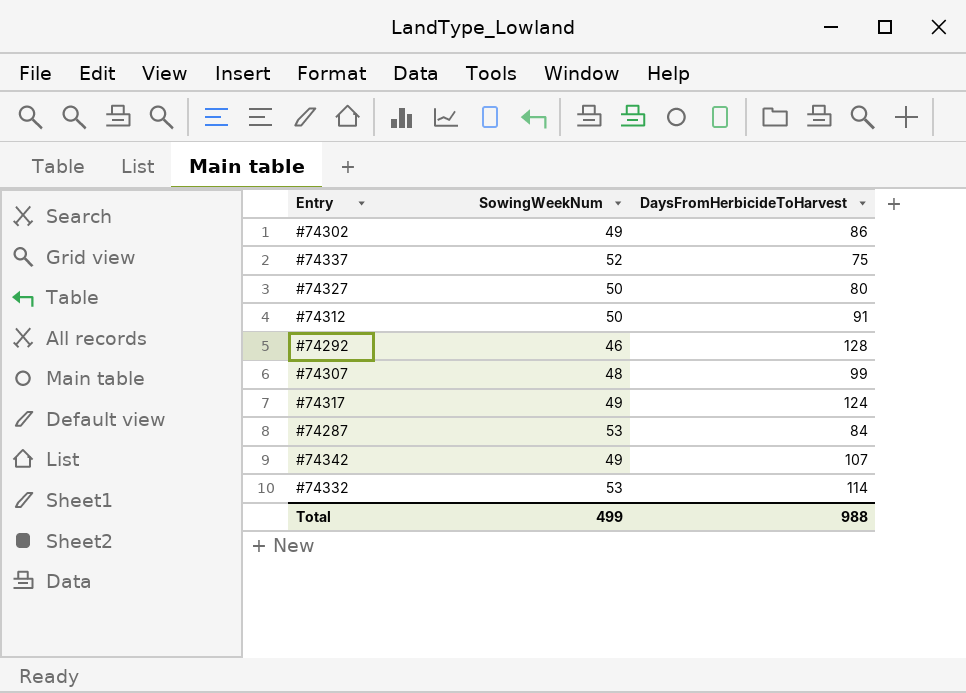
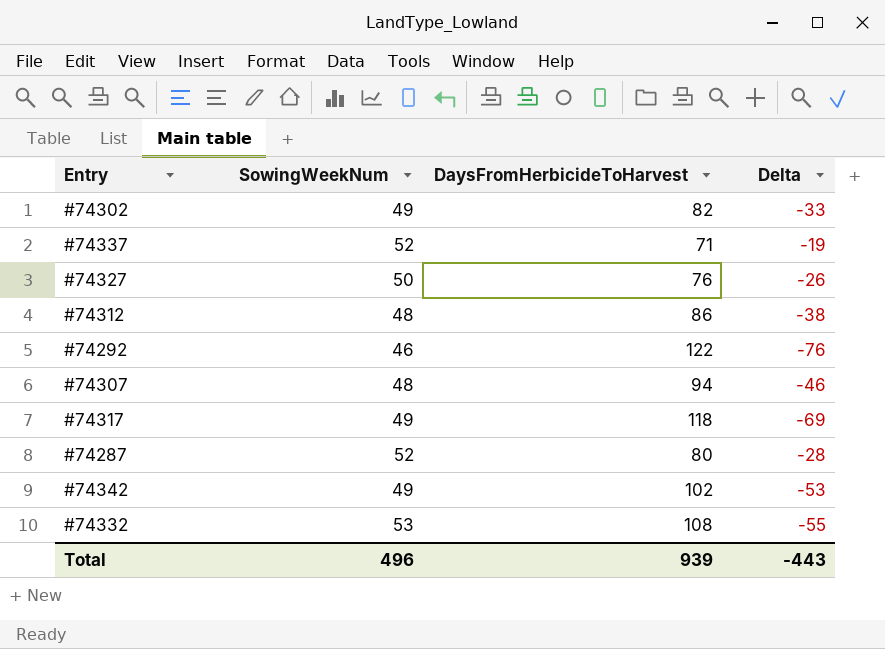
column Delta | formula: none -> [SowingWeekNum] - [DaysFromHerbicideToHarvest]
#74302 | DaysFromHerbicideToHarvest: 86 -> 82
#74337 | DaysFromHerbicideToHarvest: 75 -> 71
#74327 | DaysFromHerbicideToHarvest: 80 -> 76
#74312 | SowingWeekNum: 50 -> 48
#74312 | DaysFromHerbicideToHarvest: 91 -> 86
#74292 | DaysFromHerbicideToHarvest: 128 -> 122
#74307 | DaysFromHerbicideToHarvest: 99 -> 94
#74317 | DaysFromHerbicideToHarvest: 124 -> 118
#74287 | SowingWeekNum: 53 -> 52
#74287 | DaysFromHerbicideToHarvest: 84 -> 80
#74342 | DaysFromHerbicideToHarvest: 107 -> 102
#74332 | DaysFromHerbicideToHarvest: 114 -> 108
Total | SowingWeekNum: 499 -> 496
Total | DaysFromHerbicideToHarvest: 988 -> 939

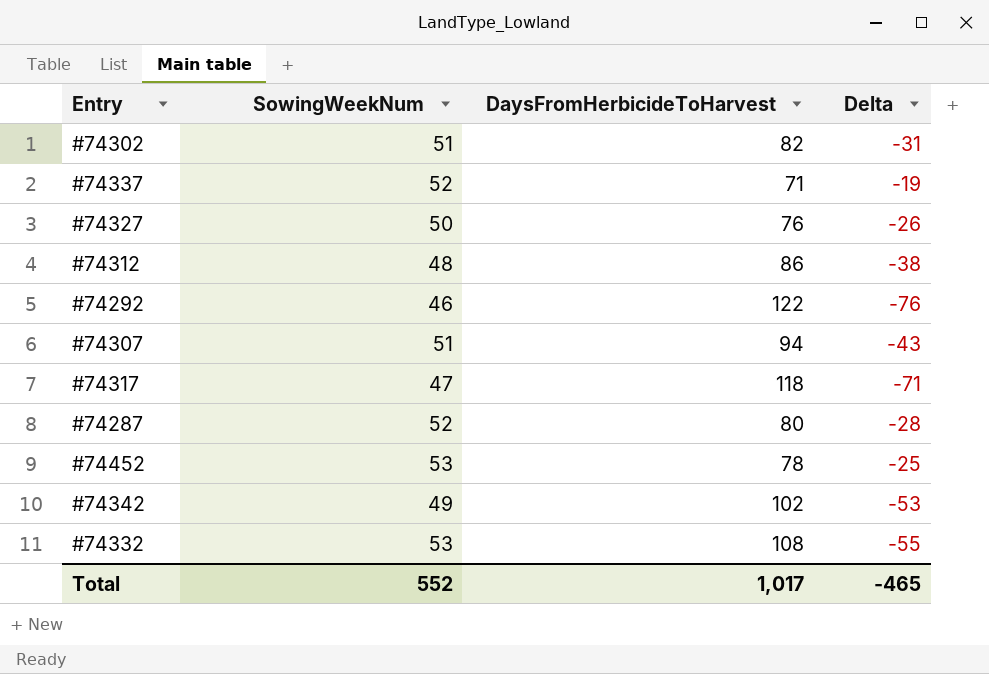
#74302 | SowingWeekNum: 49 -> 51
#74302 | Delta: -33 -> -31
#74307 | SowingWeekNum: 48 -> 51
#74307 | Delta: -46 -> -43
#74317 | SowingWeekNum: 49 -> 47
#74317 | Delta: -69 -> -71
row #74452: none -> 53 | 78 | -25
Total | SowingWeekNum: 496 -> 552
Total | DaysFromHerbicideToHarvest: 939 -> 1,017
Total | Delta: -443 -> -465

